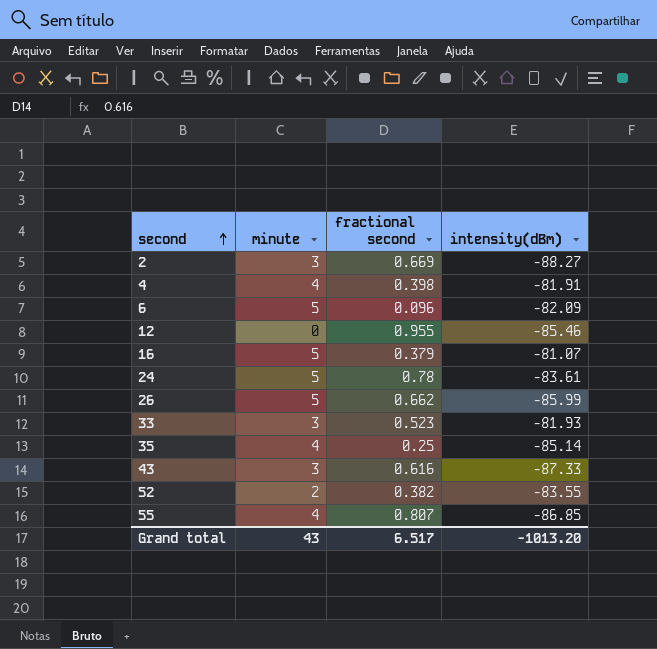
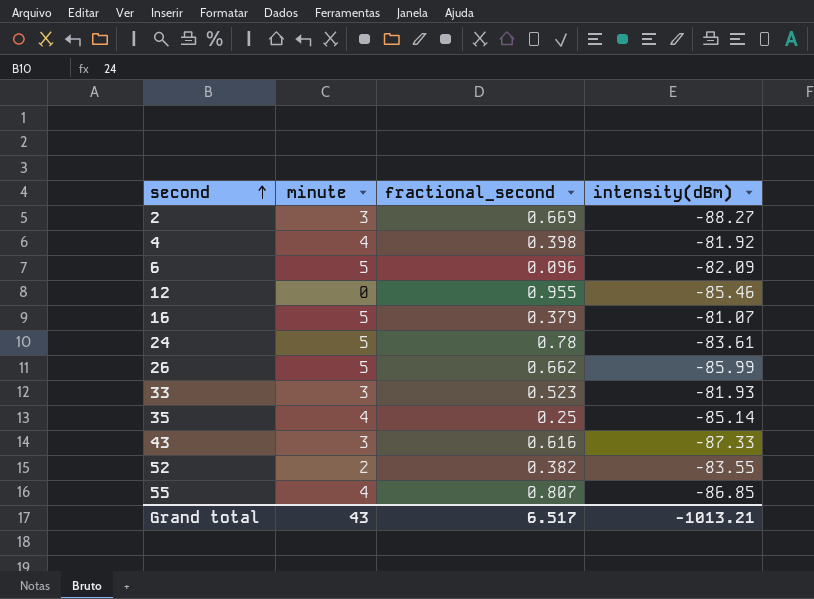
column name: fractional second -> fractional_second
4 | intensity(dBm): -81.91 -> -81.92
Grand total | intensity(dBm): -1013.20 -> -1013.21

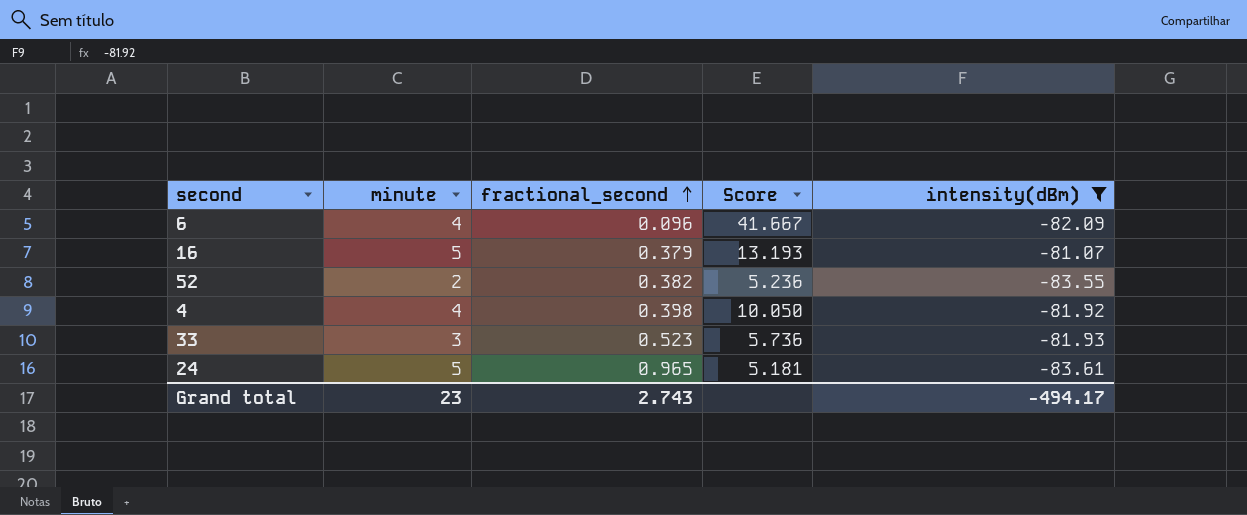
filter: none -> intensity(dBm) >= -83.61
row order: second ascending -> fractional_second ascending
column Score | formula: none -> [minute] / [fractional_second]
6 | minute: 5 -> 4
24 | fractional_second: 0.78 -> 0.965
Grand total | minute: 43 -> 23
Grand total | fractional_second: 6.517 -> 2.743
Grand total | intensity(dBm): -1013.21 -> -494.17

